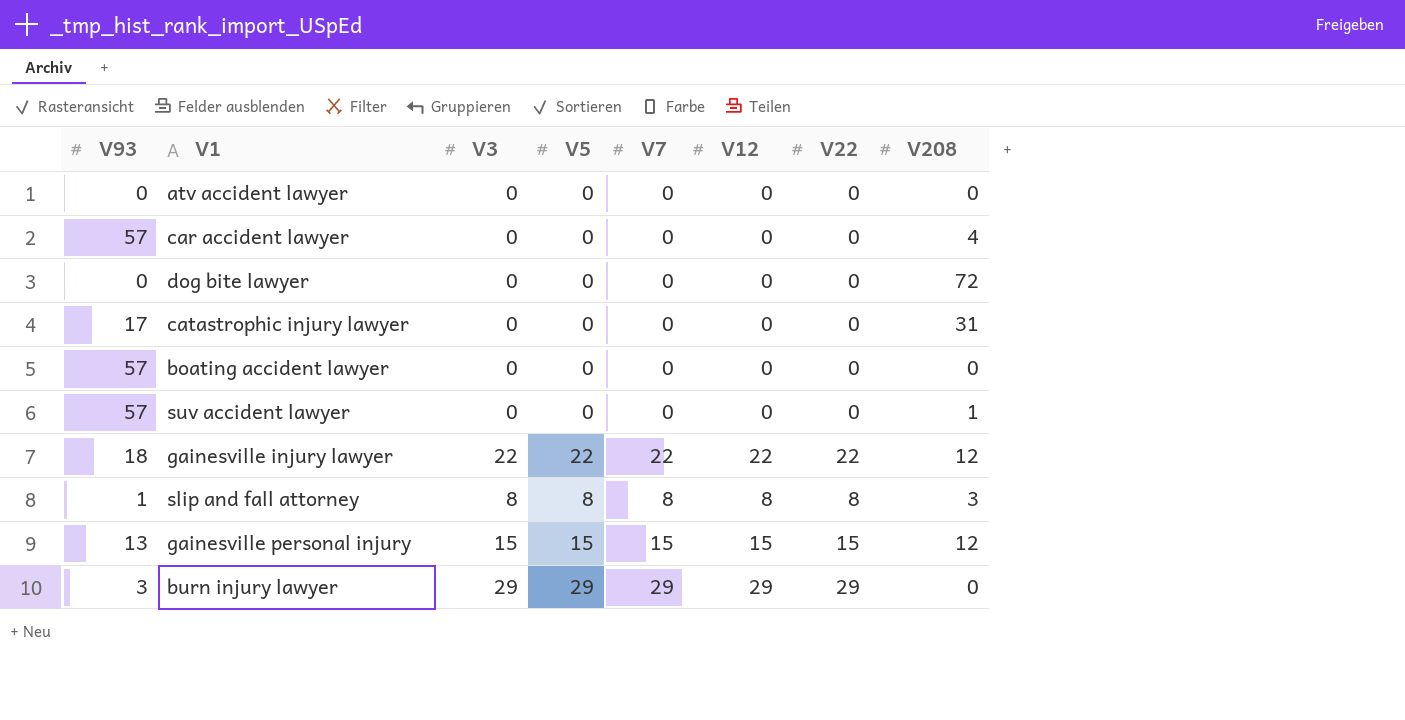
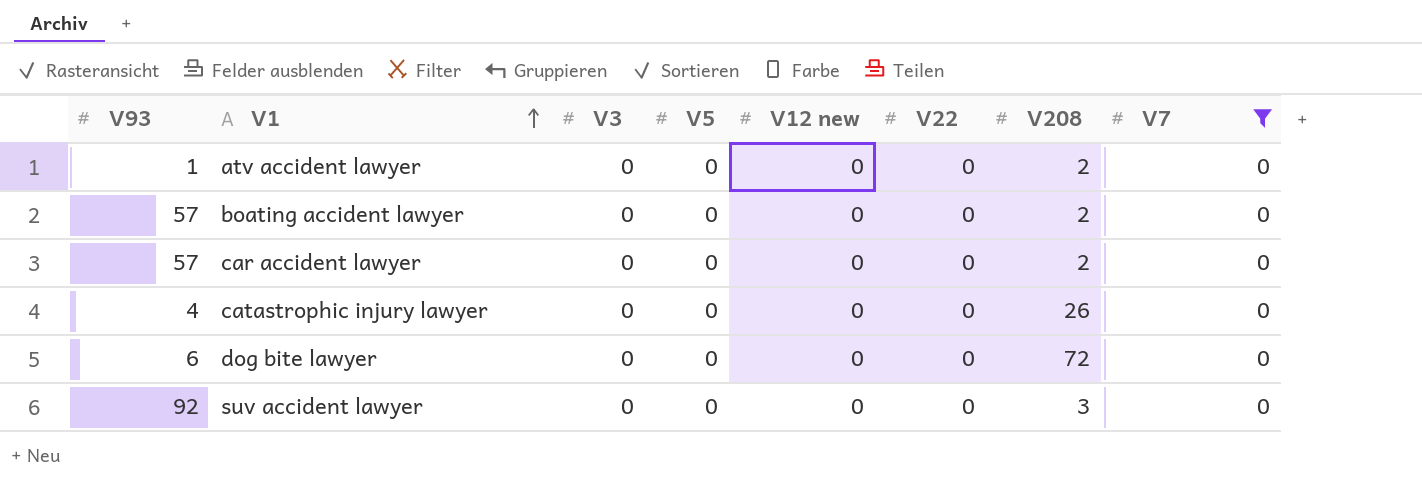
filter: none -> V7 = 0
row order: none -> V1 ascending
column name: V12 -> V12 new
column V7 | position: 5 -> 8
atv accident lawyer | V93: 0 -> 1
atv accident lawyer | V208: 0 -> 2
boating accident lawyer | V208: 0 -> 2
car accident lawyer | V208: 4 -> 2
catastrophic injury lawyer | V93: 17 -> 4
catastrophic injury lawyer | V208: 31 -> 26
dog bite lawyer | V93: 0 -> 6
suv accident lawyer | V93: 57 -> 92
suv accident lawyer | V208: 1 -> 3

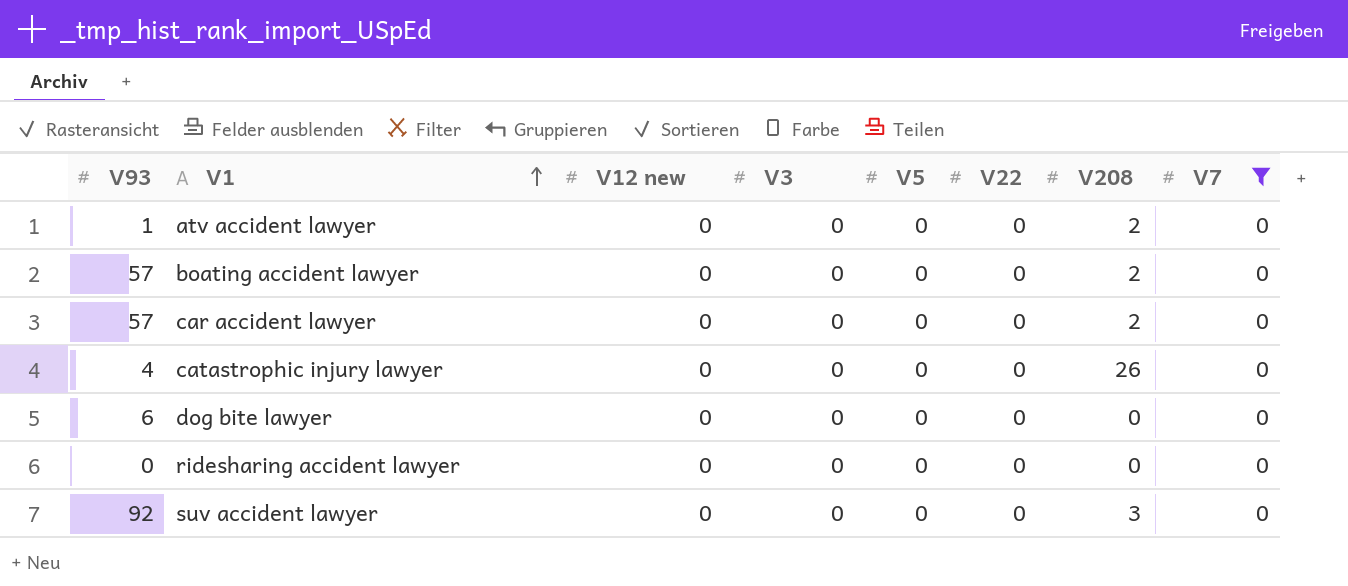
column V12 new | position: 5 -> 3
dog bite lawyer | V208: 72 -> 0
row ridesharing accident lawyer: none -> 0 | 0 | 0 | 0 | 0 | 0 | 0

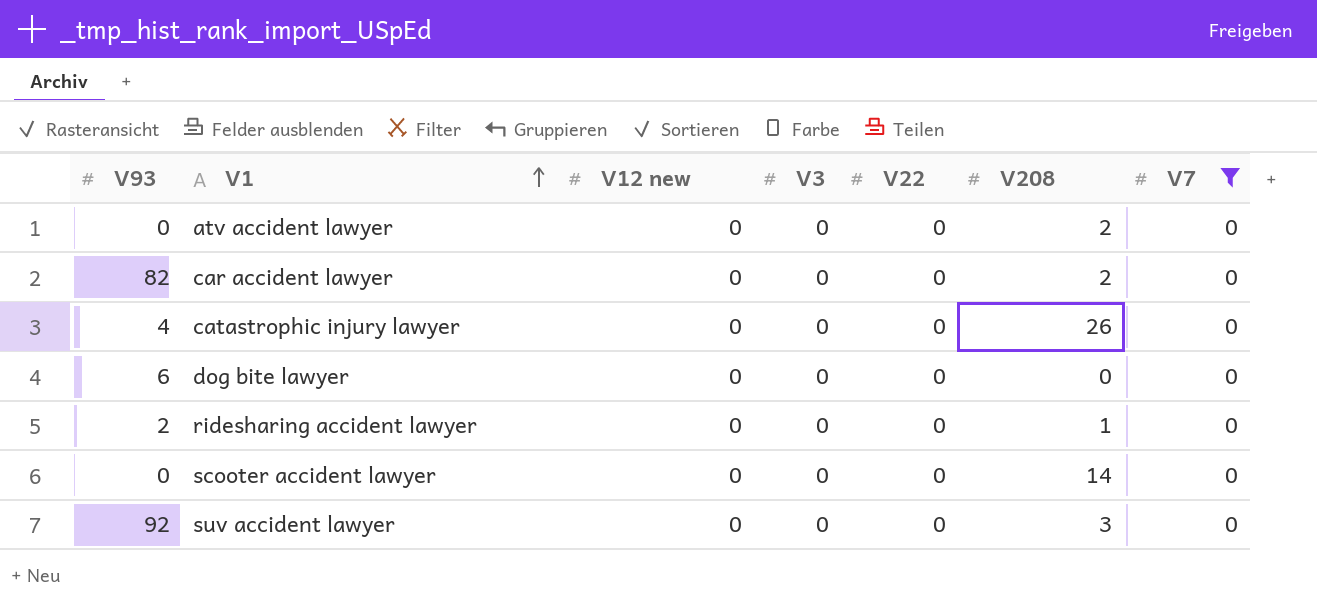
column V5 | position: 5 -> none
row boating accident lawyer: 57 | 0 | 0 | 0 | 0 | 2 | 0 -> none
atv accident lawyer | V93: 1 -> 0
car accident lawyer | V93: 57 -> 82
ridesharing accident lawyer | V93: 0 -> 2
ridesharing accident lawyer | V208: 0 -> 1
row scooter accident lawyer: none -> 0 | 0 | 0 | 0 | 14 | 0

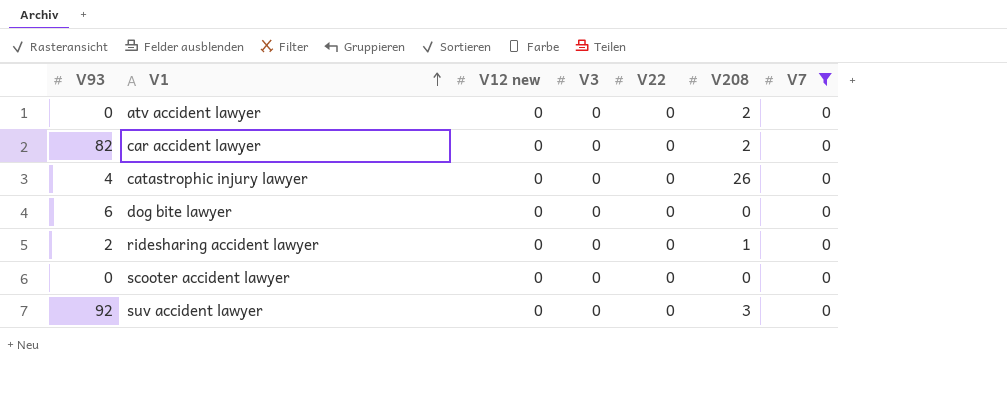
scooter accident lawyer | V208: 14 -> 0

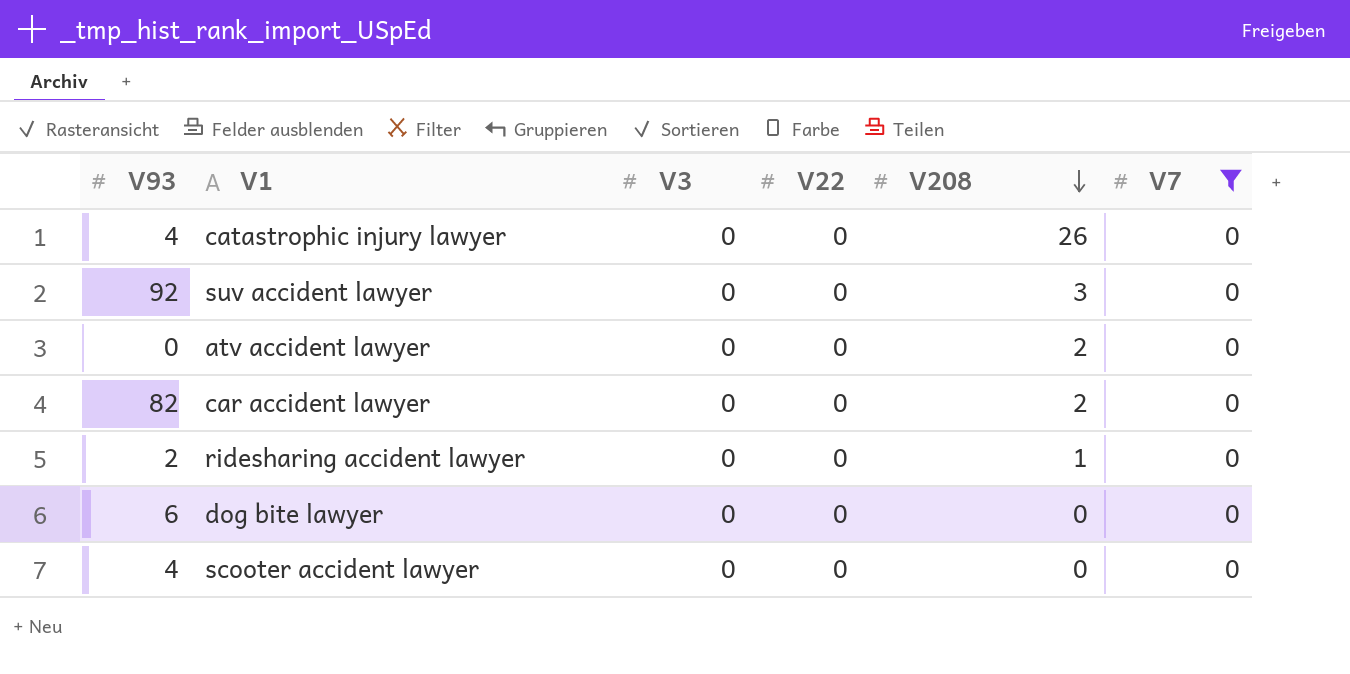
row order: V1 ascending -> V208 descending
column V12 new | position: 3 -> none
scooter accident lawyer | V93: 0 -> 4

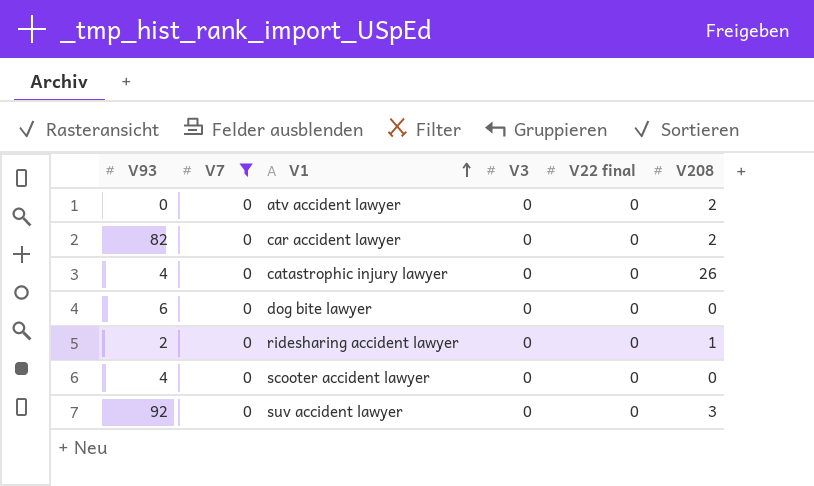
row order: V208 descending -> V1 ascending
column V7 | position: 6 -> 2
column name: V22 -> V22 final

